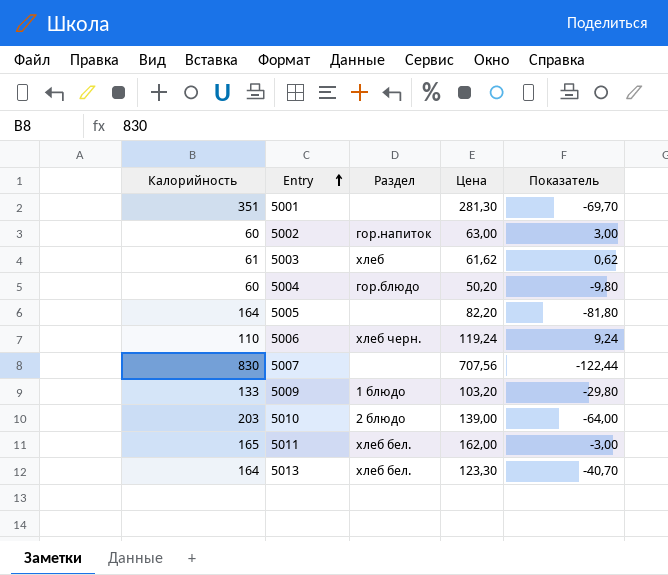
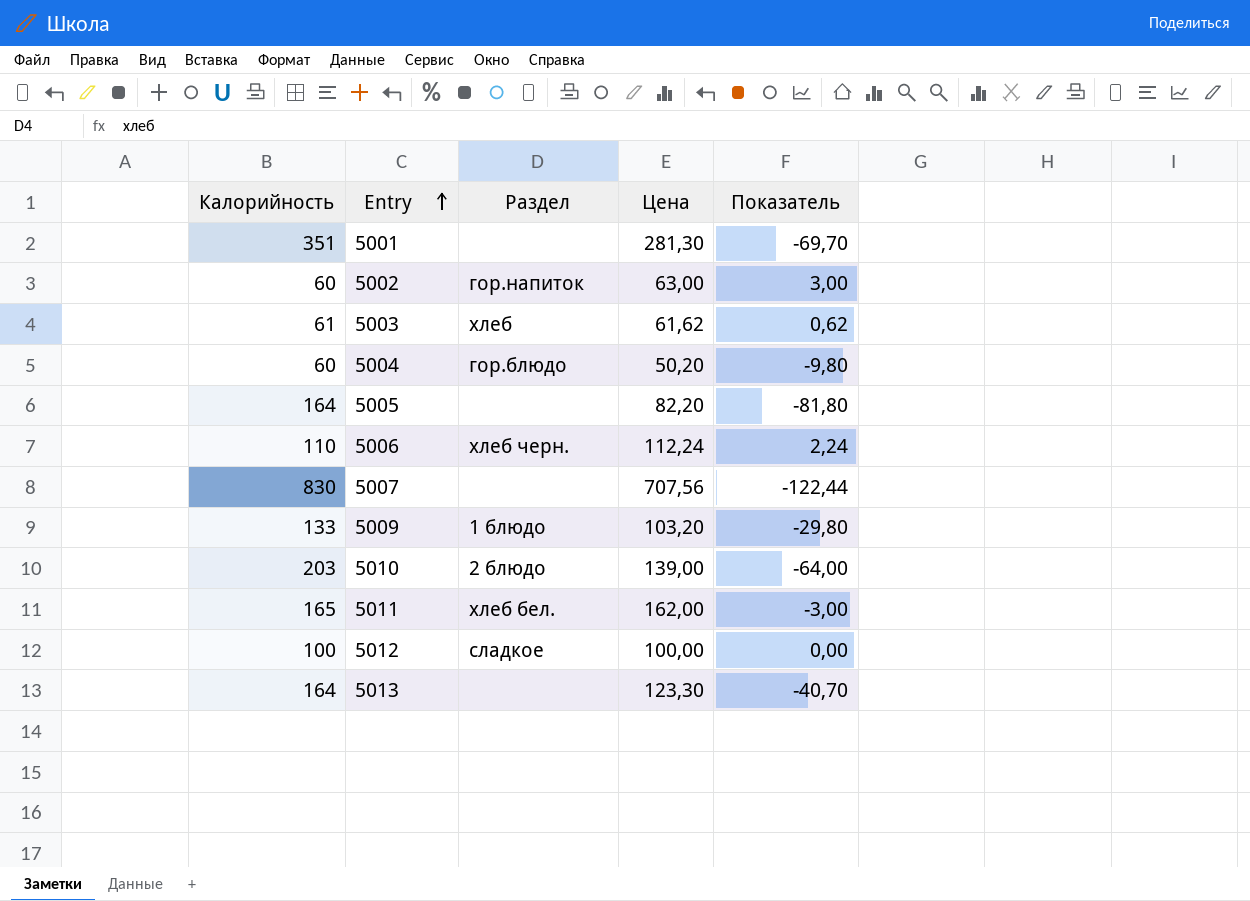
5006 | Цена: 119,24 -> 112,24
5006 | Показатель: 9,24 -> 2,24
row 5012: none -> 100 | сладкое | 100,00 | 0,00
5013 | Раздел: хлеб бел. -> none

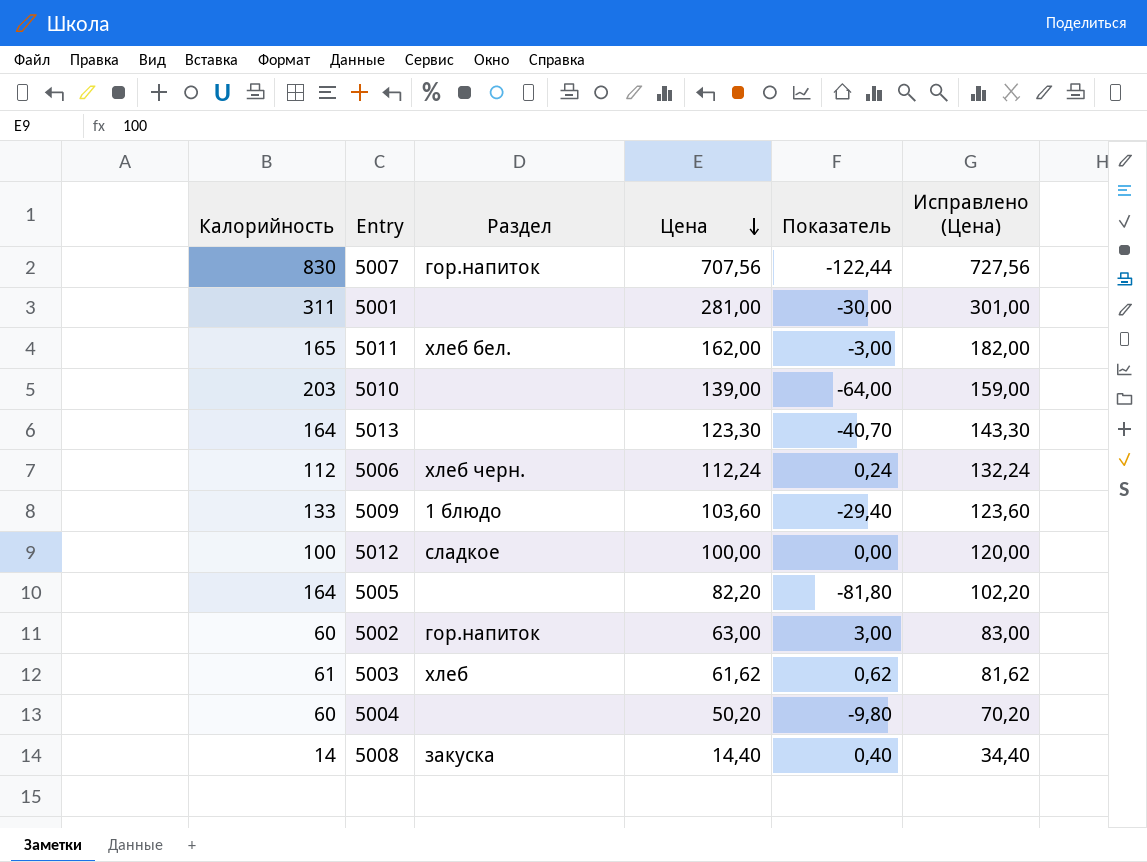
row order: Entry ascending -> Цена descending
column Исправлено (Цена) | formula: none -> [Цена] + 20
5007 | Раздел: none -> гор.напиток
5001 | Калорийность: 351 -> 311
5001 | Цена: 281,30 -> 281,00
5001 | Показатель: -69,70 -> -30,00
5010 | Раздел: 2 блюдо -> none
5006 | Калорийность: 110 -> 112
5006 | Показатель: 2,24 -> 0,24
5009 | Цена: 103,20 -> 103,60
5009 | Показатель: -29,80 -> -29,40
5004 | Раздел: гор.блюдо -> none
row 5008: none -> 14 | закуска | 14,40 | 0,40 | 34,40

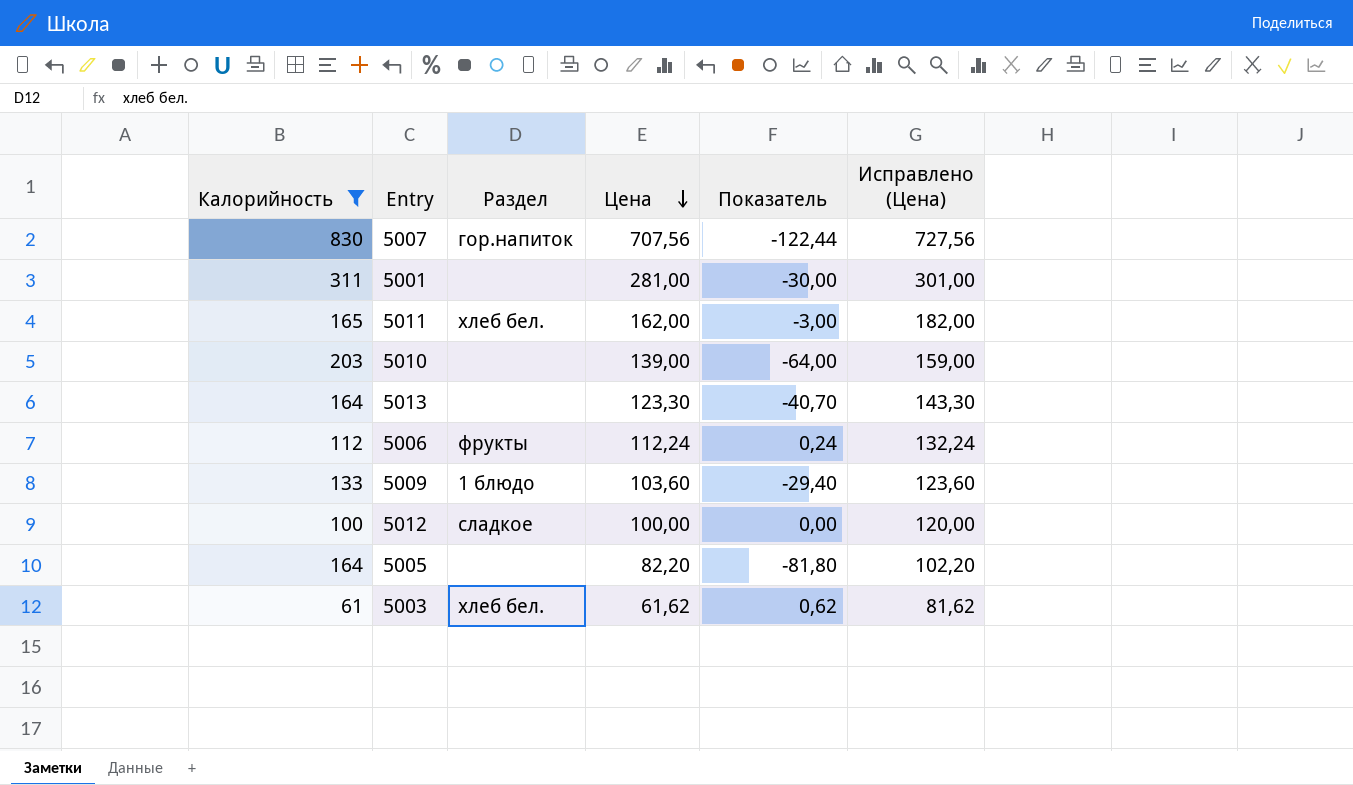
filter: none -> Калорийность >= 61
5006 | Раздел: хлеб черн. -> фрукты
5003 | Раздел: хлеб -> хлеб бел.

